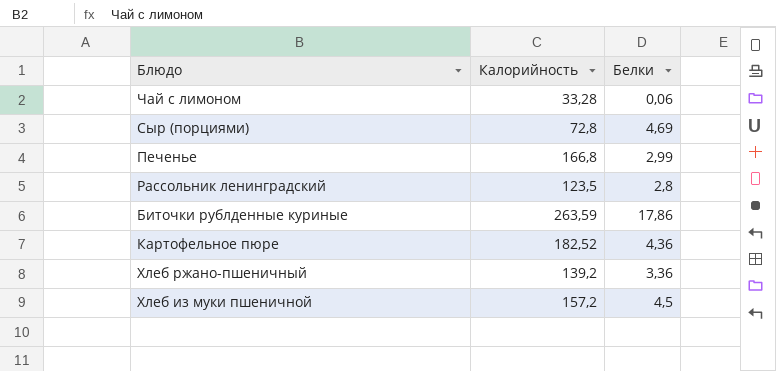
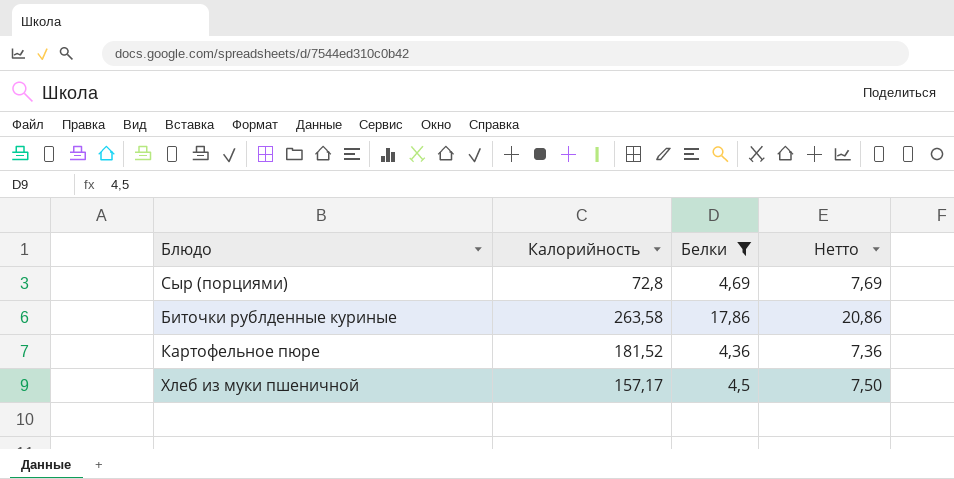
filter: none -> Белки >= 4,36
column Нетто | formula: none -> [Белки] + 3
Биточки рублденные куриные | Калорийность: 263,59 -> 263,58
Картофельное пюре | Калорийность: 182,52 -> 181,52
Хлеб из муки пшеничной | Калорийность: 157,2 -> 157,17

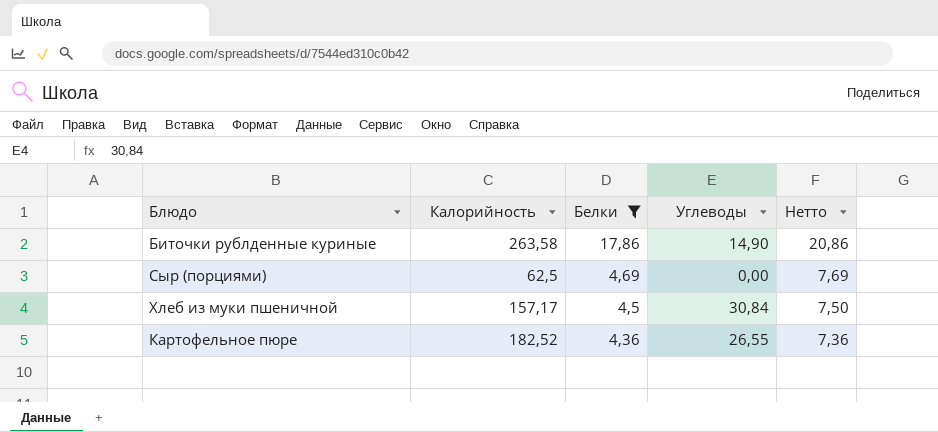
row order: none -> Белки descending
column Углеводы | position: none -> 4
Сыр (порциями) | Калорийность: 72,8 -> 62,5
Картофельное пюре | Калорийность: 181,52 -> 182,52

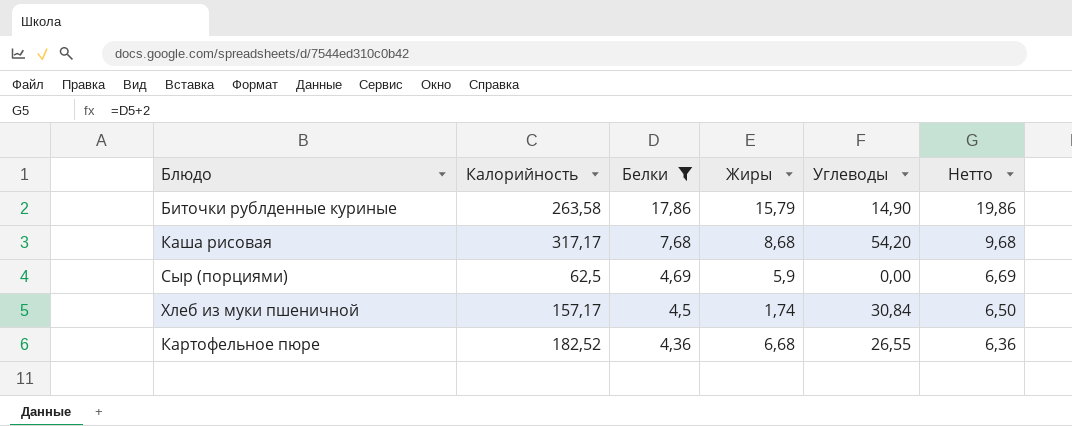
column Жиры | position: none -> 4
column Нетто | formula: [Белки] + 3 -> [Белки] + 2
row Каша рисовая: none -> 317,17 | 7,68 | 8,68 | 54,20 | 9,68

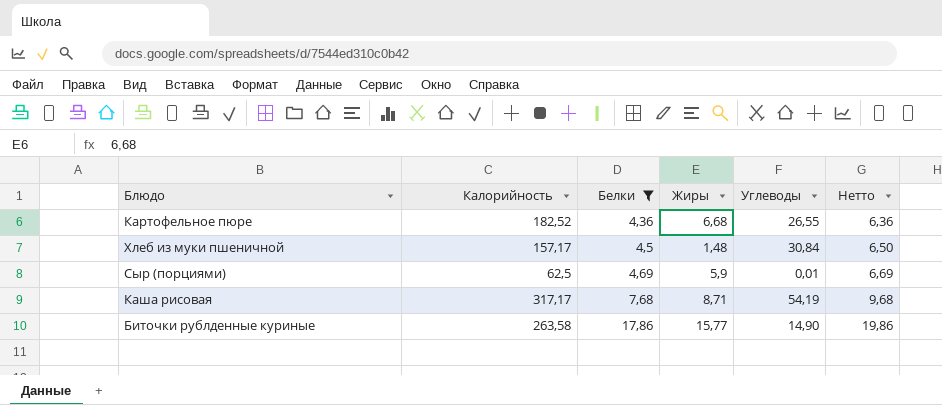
row order: Белки descending -> Белки ascending
Хлеб из муки пшеничной | Жиры: 1,74 -> 1,48
Сыр (порциями) | Углеводы: 0,00 -> 0,01
Каша рисовая | Жиры: 8,68 -> 8,71
Каша рисовая | Углеводы: 54,20 -> 54,19
Биточки рублденные куриные | Жиры: 15,79 -> 15,77

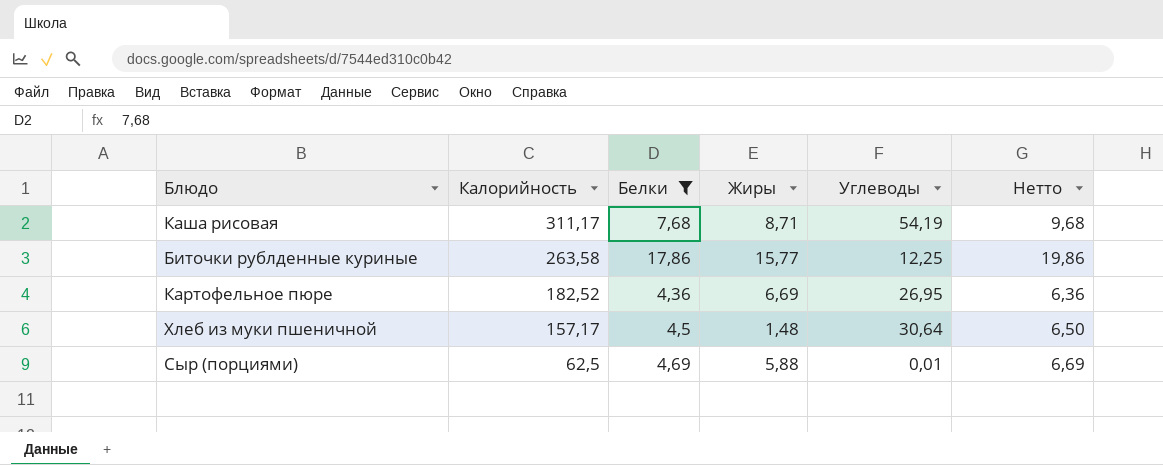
row order: Белки ascending -> Калорийность descending
Каша рисовая | Калорийность: 317,17 -> 311,17
Биточки рублденные куриные | Углеводы: 14,90 -> 12,25
Картофельное пюре | Жиры: 6,68 -> 6,69
Картофельное пюре | Углеводы: 26,55 -> 26,95
Хлеб из муки пшеничной | Углеводы: 30,84 -> 30,64
Сыр (порциями) | Жиры: 5,9 -> 5,88

